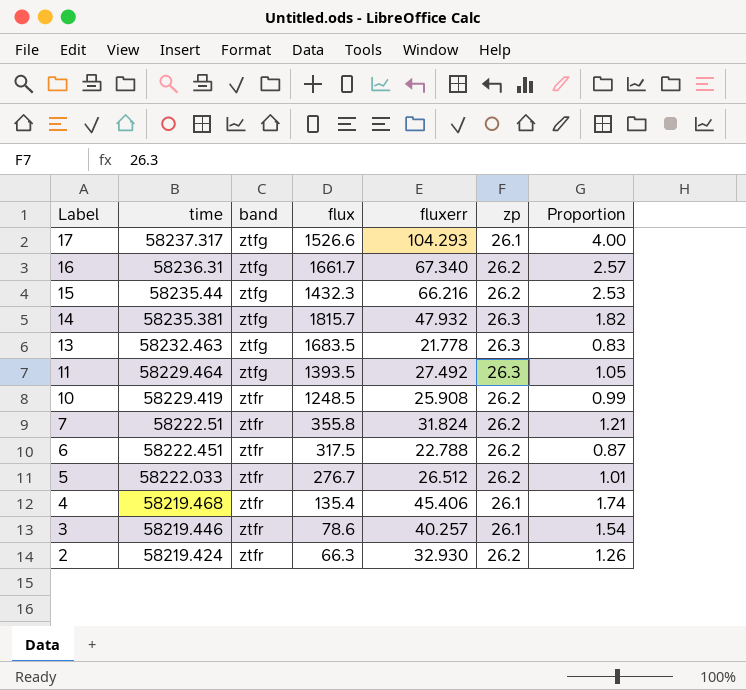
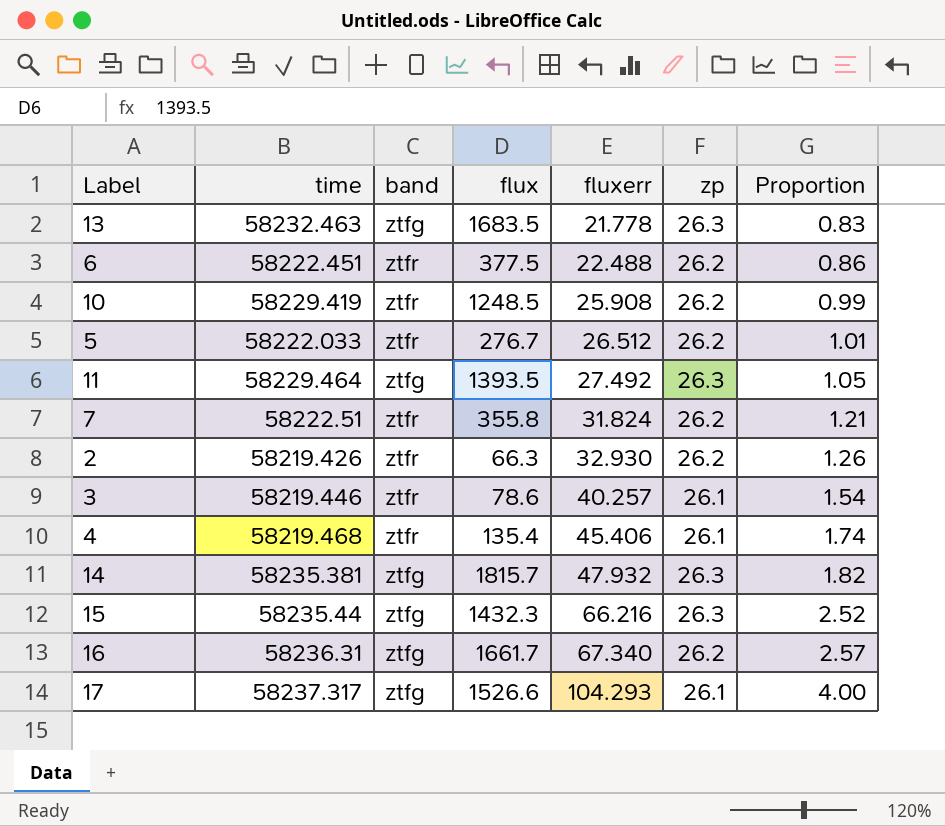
row order: Label descending -> fluxerr ascending
6 | flux: 317.5 -> 377.5
6 | fluxerr: 22.788 -> 22.488
6 | Proportion: 0.87 -> 0.86
2 | time: 58219.424 -> 58219.426
15 | zp: 26.2 -> 26.3
15 | Proportion: 2.53 -> 2.52

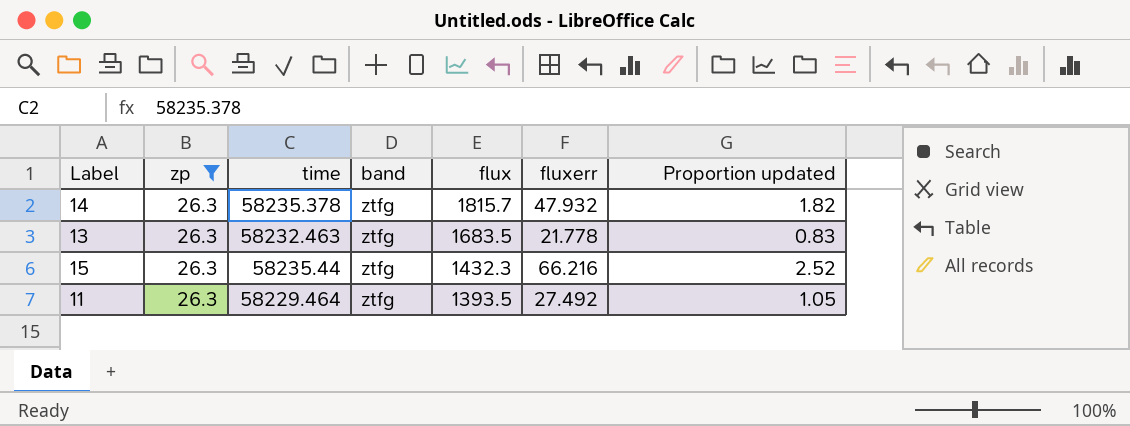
filter: none -> zp = 26.3
row order: fluxerr ascending -> flux descending
column zp | position: 6 -> 2
column name: Proportion -> Proportion updated
14 | time: 58235.381 -> 58235.378

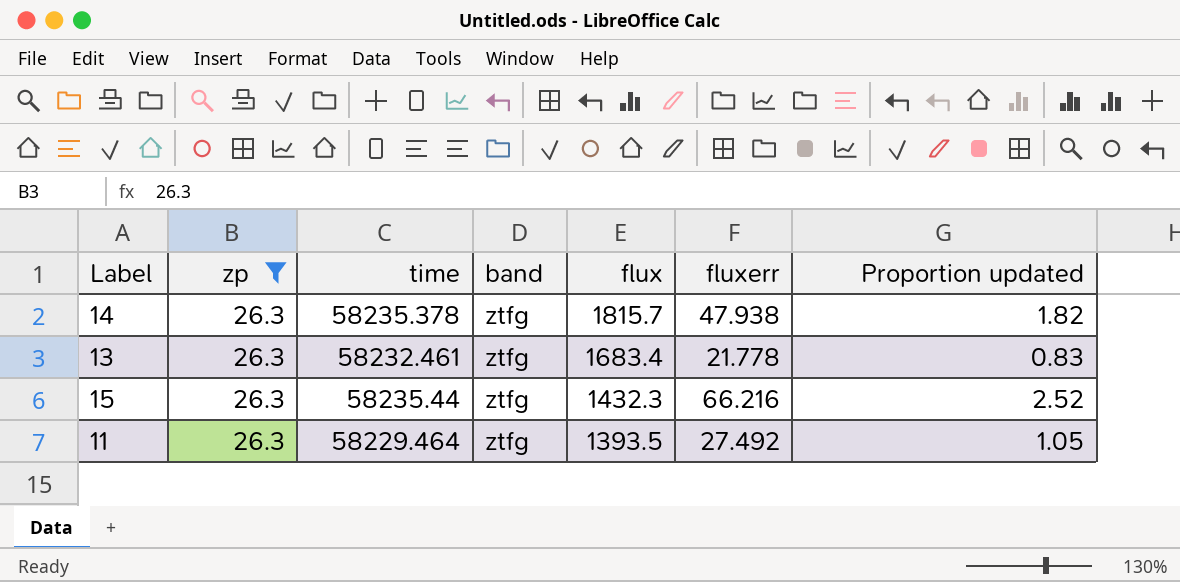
14 | fluxerr: 47.932 -> 47.938
13 | time: 58232.463 -> 58232.461
13 | flux: 1683.5 -> 1683.4

